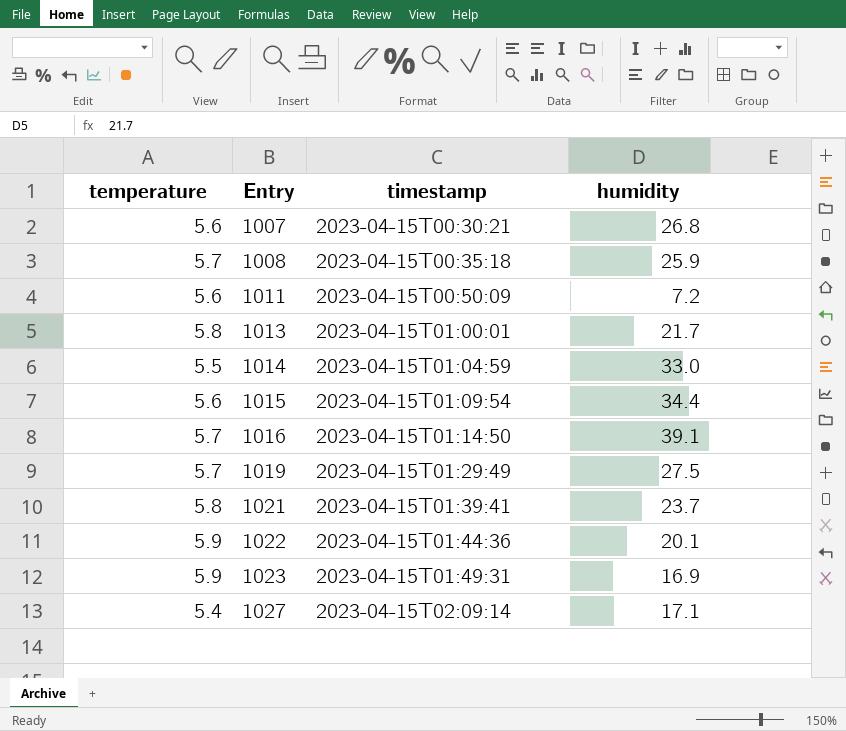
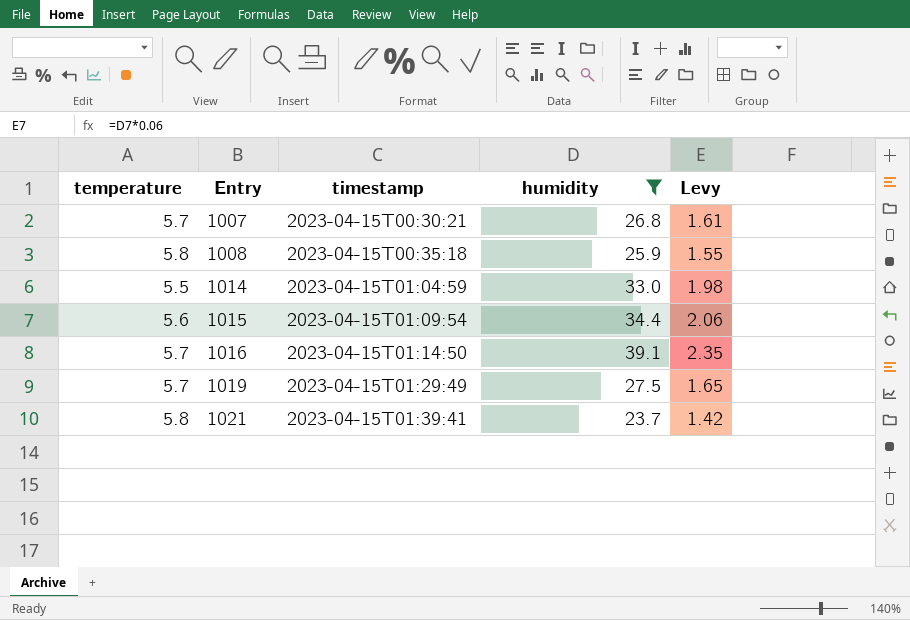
filter: none -> humidity >= 23.7
column Levy | formula: none -> [humidity] * 0.06
1007 | temperature: 5.6 -> 5.7
1008 | temperature: 5.7 -> 5.8

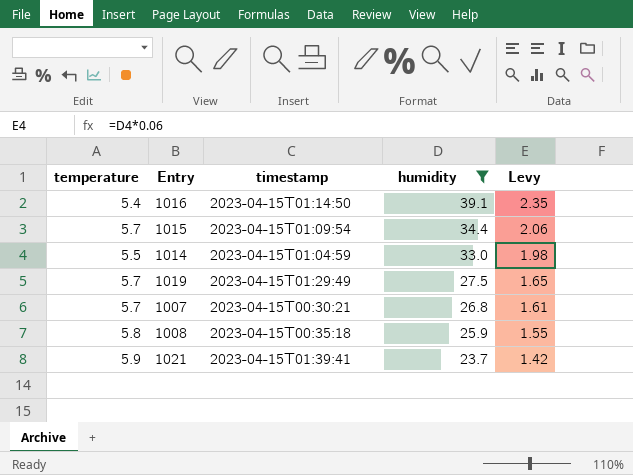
row order: Entry ascending -> humidity descending
1016 | temperature: 5.7 -> 5.4
1015 | temperature: 5.6 -> 5.7
1021 | temperature: 5.8 -> 5.9

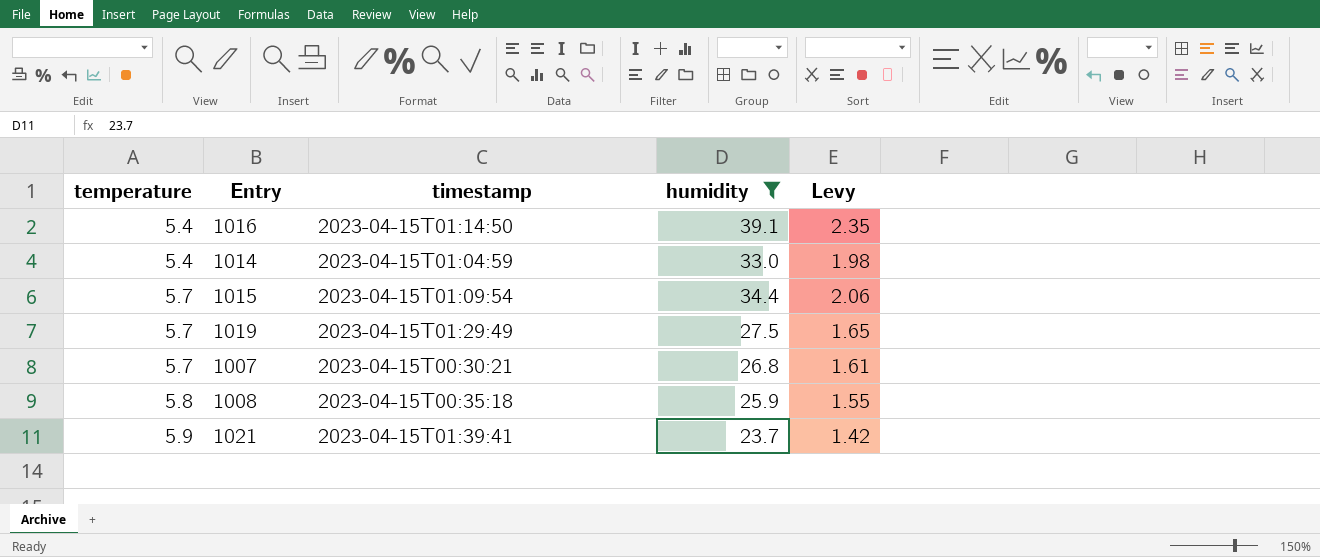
row order: humidity descending -> temperature ascending
1014 | temperature: 5.5 -> 5.4

